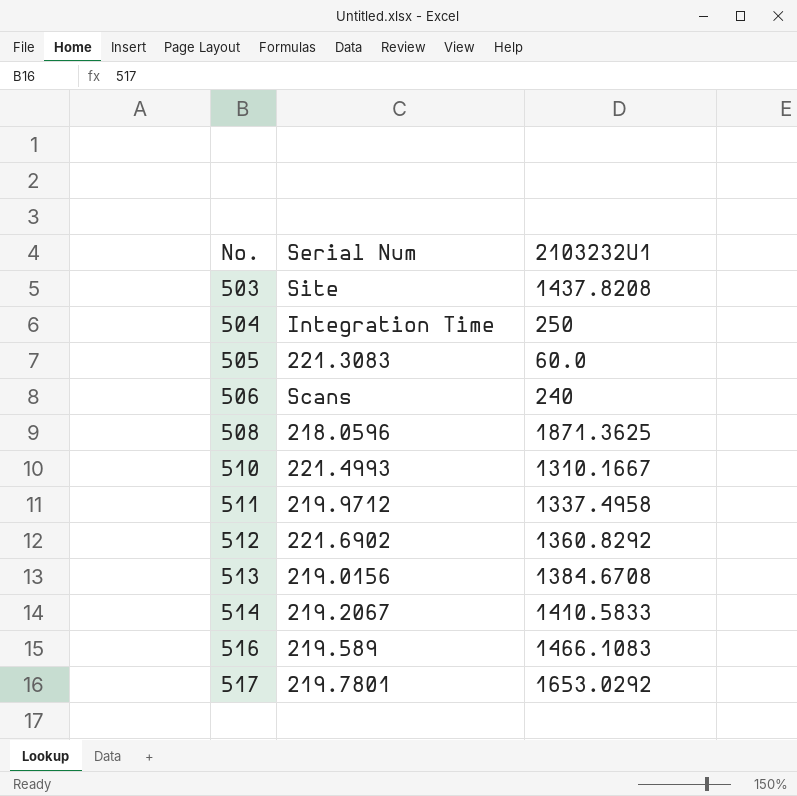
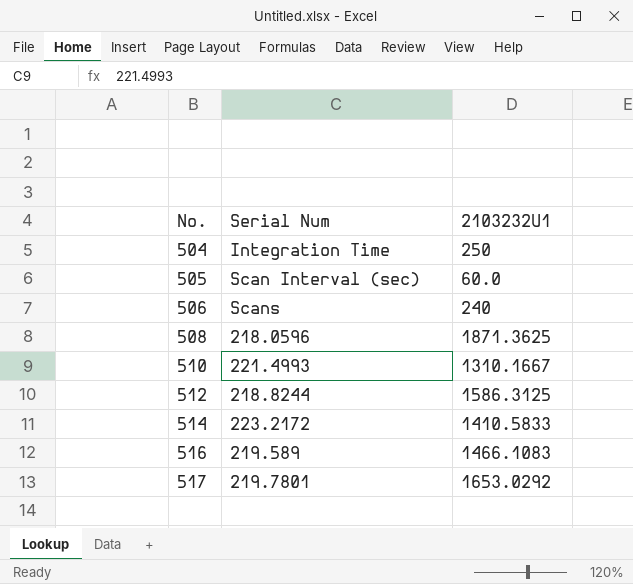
row 503: Site | 1437.8208 -> none
row 511: 219.9712 | 1337.4958 -> none
row 513: 219.0156 | 1384.6708 -> none
505 | Serial Num: 221.3083 -> Scan Interval (sec)
512 | Serial Num: 221.6902 -> 218.8244
512 | 2103232U1: 1360.8292 -> 1586.3125
514 | Serial Num: 219.2067 -> 223.2172

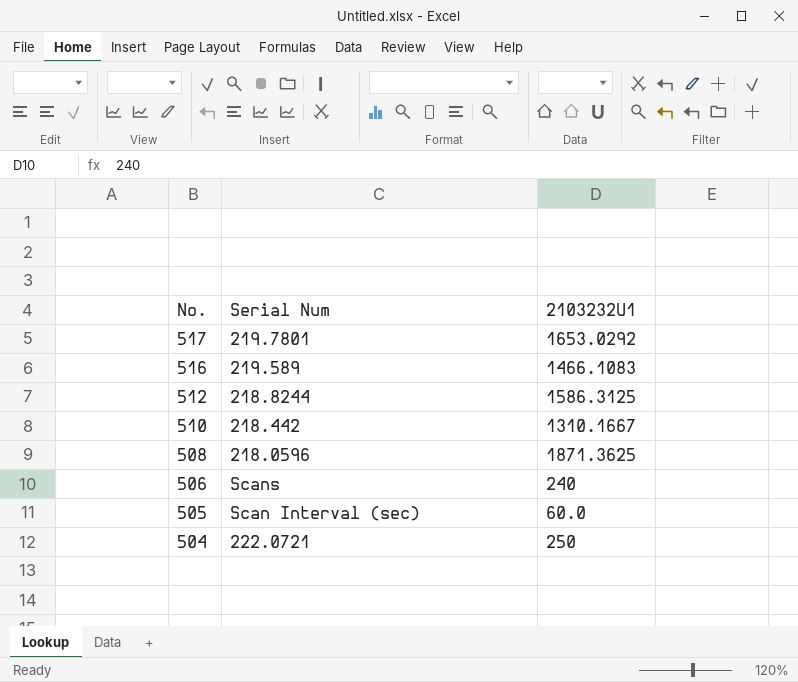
row order: No. ascending -> No. descending
row 514: 223.2172 | 1410.5833 -> none
510 | Serial Num: 221.4993 -> 218.442
504 | Serial Num: Integration Time -> 222.0721

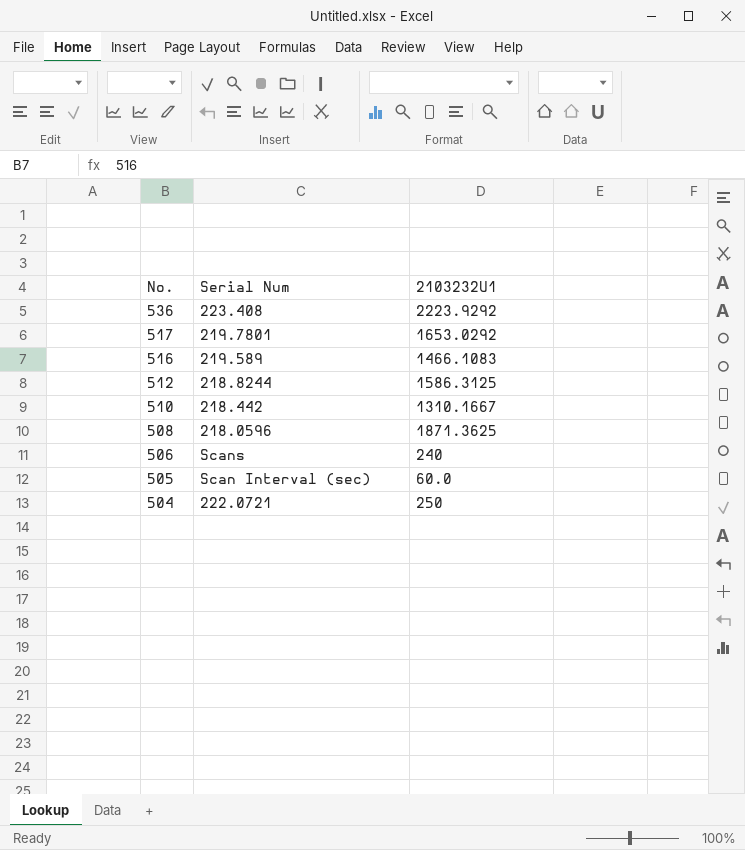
row 536: none -> 223.408 | 2223.9292

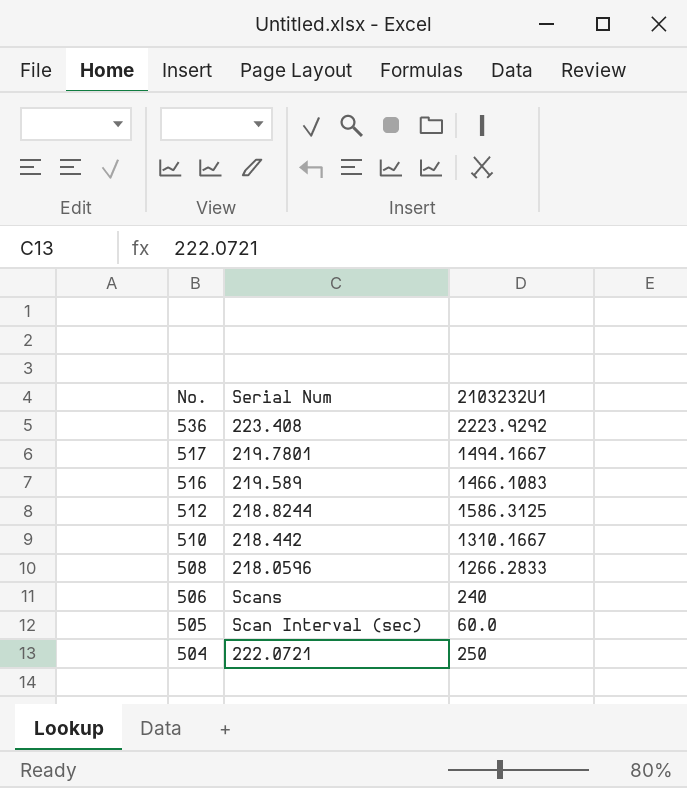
517 | 2103232U1: 1653.0292 -> 1494.1667
508 | 2103232U1: 1871.3625 -> 1266.2833

